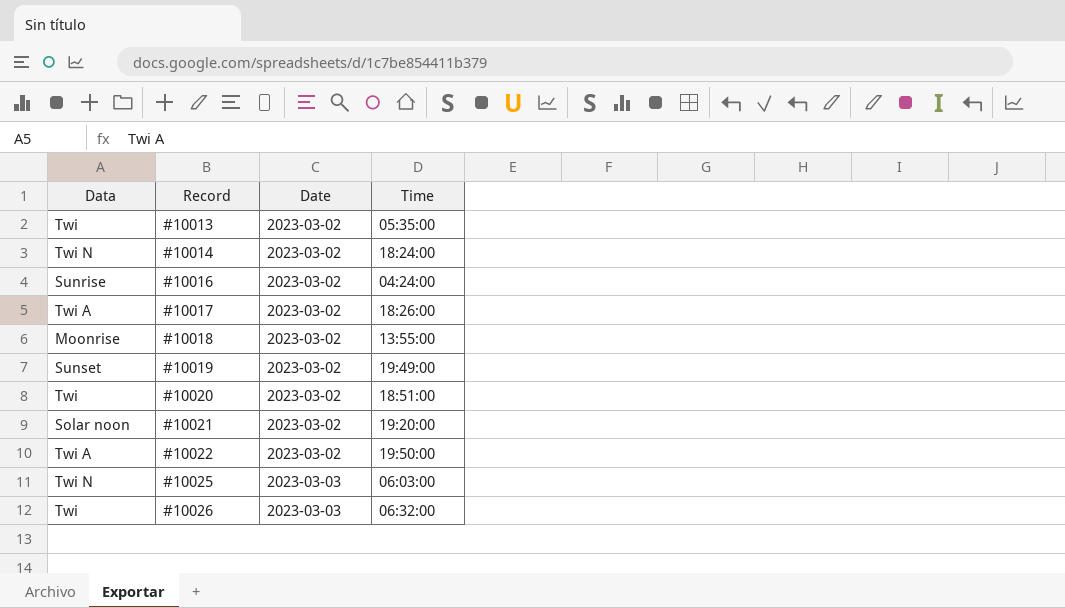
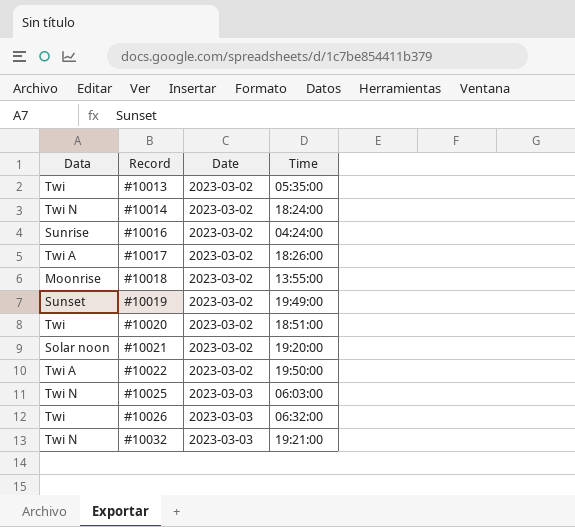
row #10032: none -> Twi N | 2023-03-03 | 19:21:00

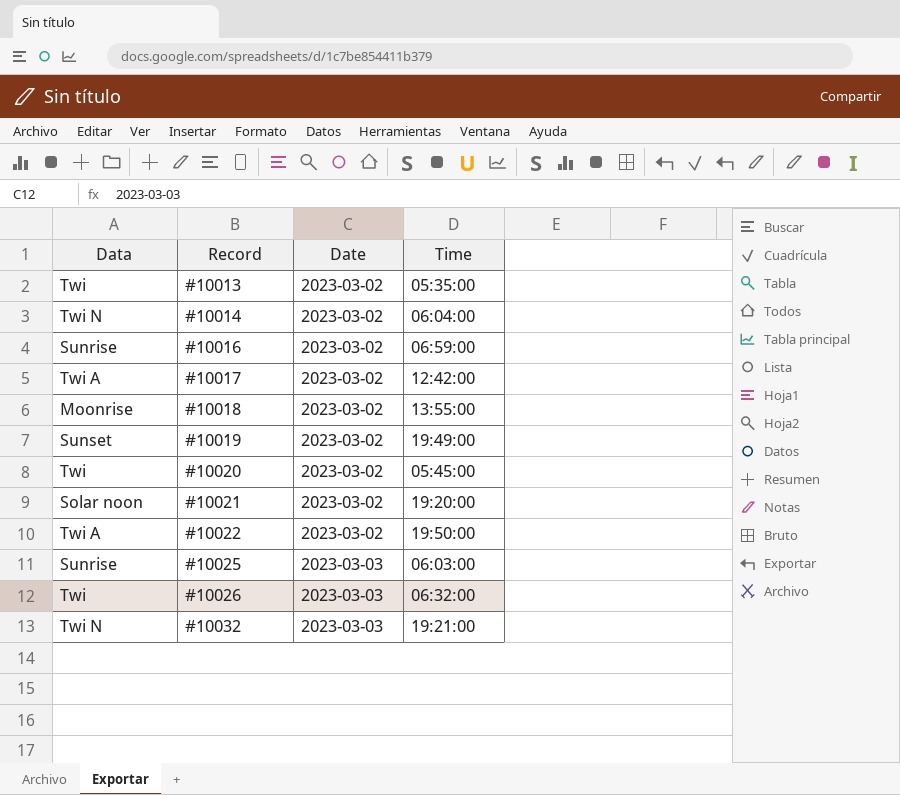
#10014 | Time: 18:24:00 -> 06:04:00
#10016 | Time: 04:24:00 -> 06:59:00
#10017 | Time: 18:26:00 -> 12:42:00
#10020 | Time: 18:51:00 -> 05:45:00
#10025 | Data: Twi N -> Sunrise

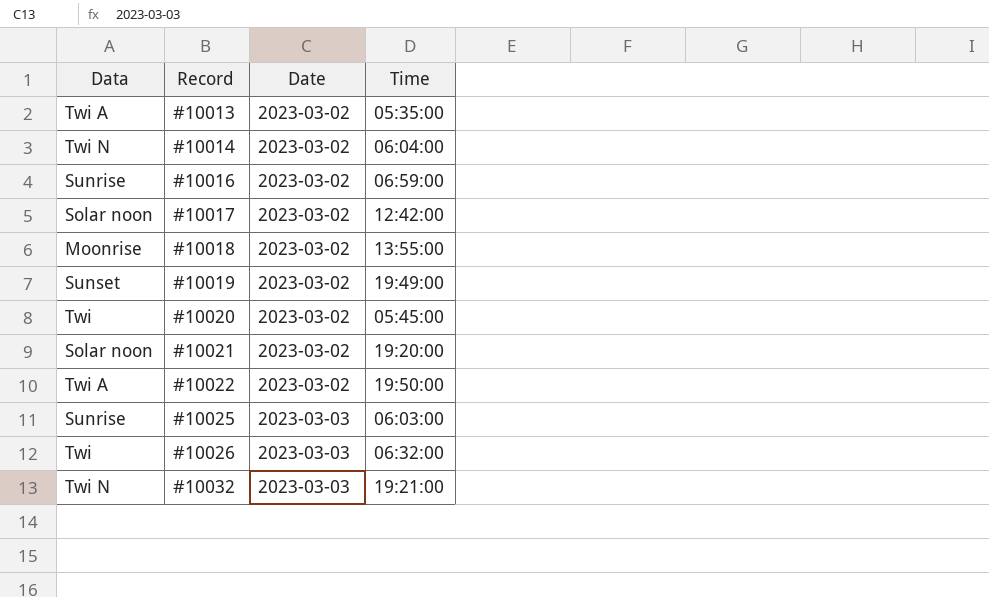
#10013 | Data: Twi -> Twi A
#10017 | Data: Twi A -> Solar noon

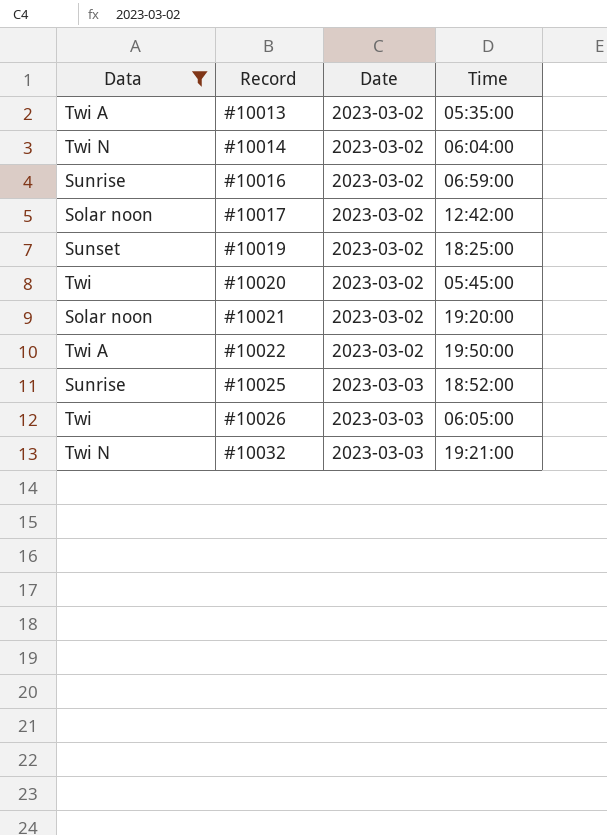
filter: none -> Data != Moonrise
#10019 | Time: 19:49:00 -> 18:25:00
#10025 | Time: 06:03:00 -> 18:52:00
#10026 | Time: 06:32:00 -> 06:05:00

